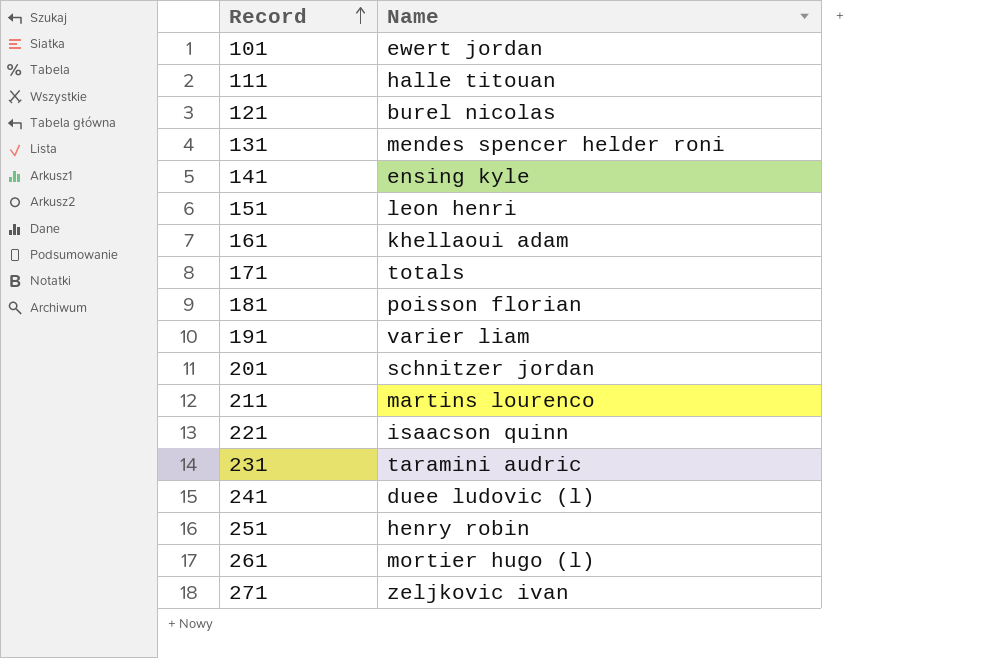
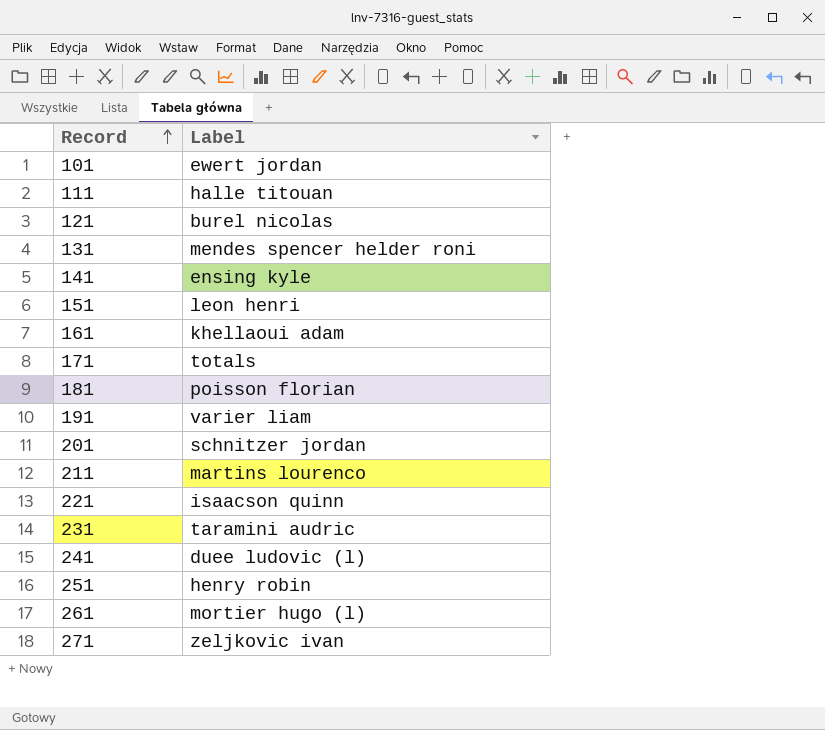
column name: Name -> Label

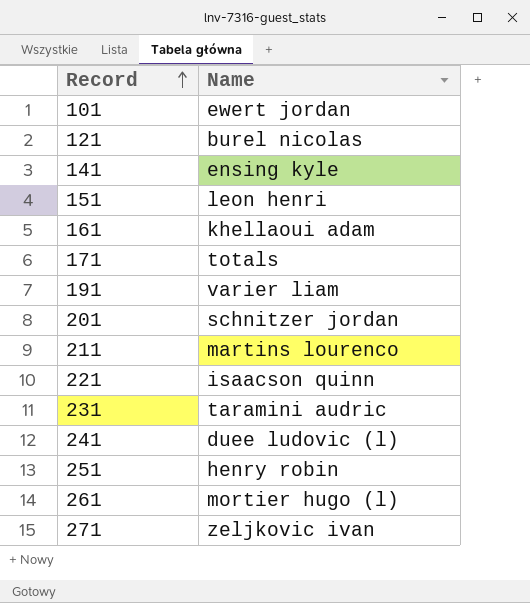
column name: Label -> Name
row 111: halle titouan -> none
row 131: mendes spencer helder roni -> none
row 181: poisson florian -> none

